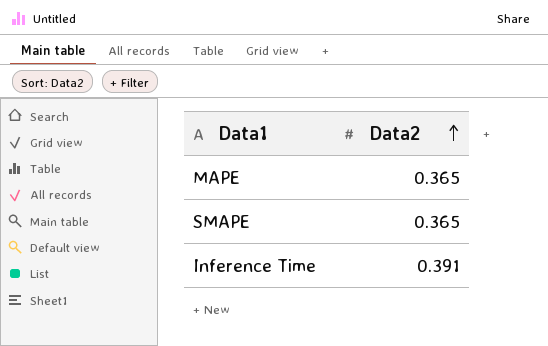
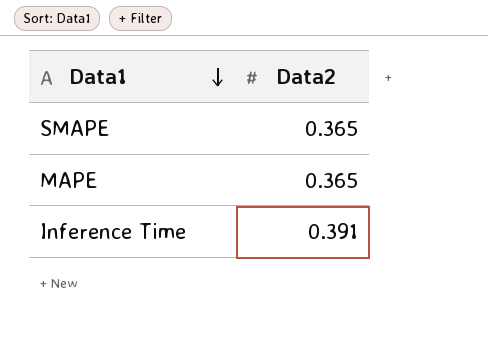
row order: Data2 ascending -> Data1 descending

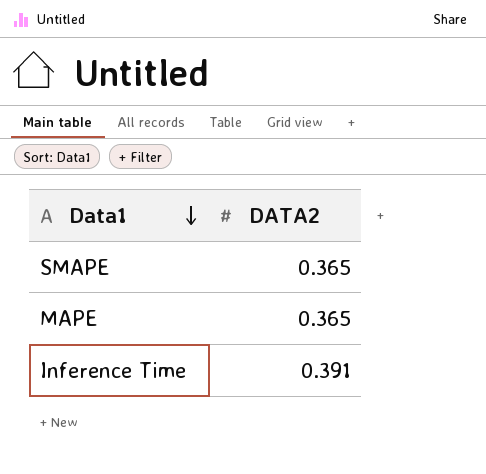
column name: Data2 -> DATA2

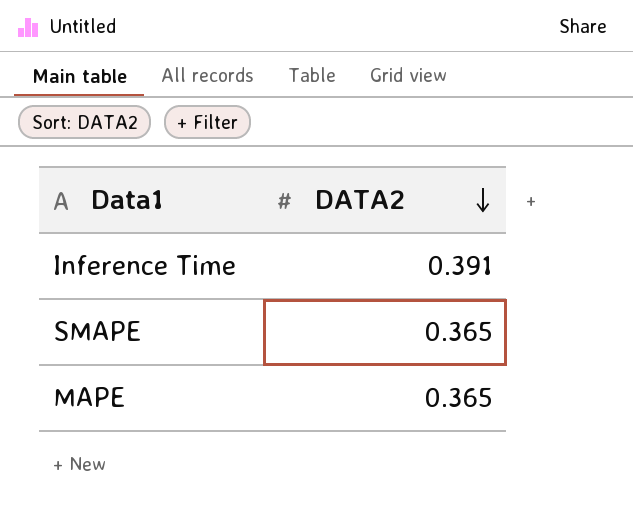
row order: Data1 descending -> DATA2 descending

